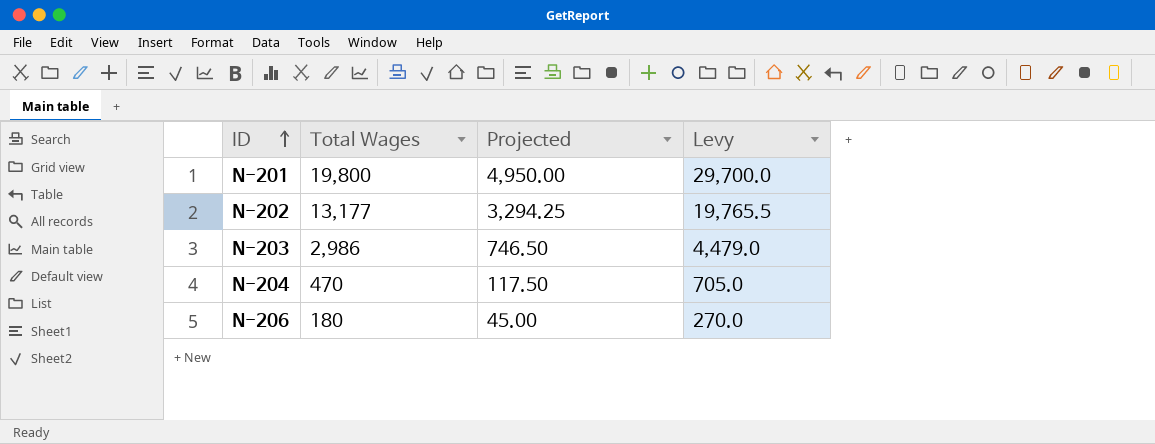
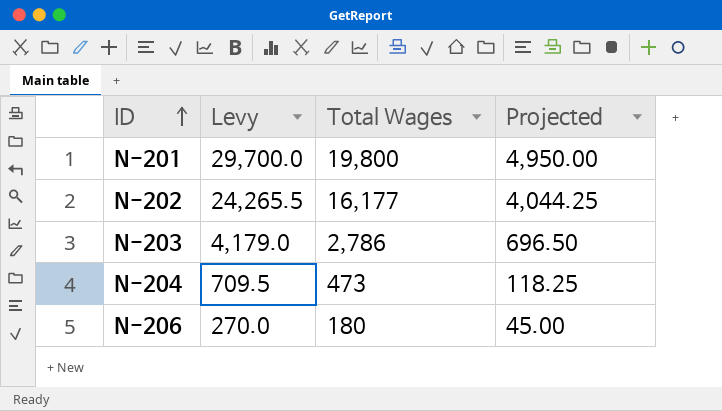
column Levy | position: 4 -> 2
N-202 | Levy: 19,765.5 -> 24,265.5
N-202 | Total Wages: 13,177 -> 16,177
N-202 | Projected: 3,294.25 -> 4,044.25
N-203 | Levy: 4,479.0 -> 4,179.0
N-203 | Total Wages: 2,986 -> 2,786
N-203 | Projected: 746.50 -> 696.50
N-204 | Levy: 705.0 -> 709.5
N-204 | Total Wages: 470 -> 473
N-204 | Projected: 117.50 -> 118.25

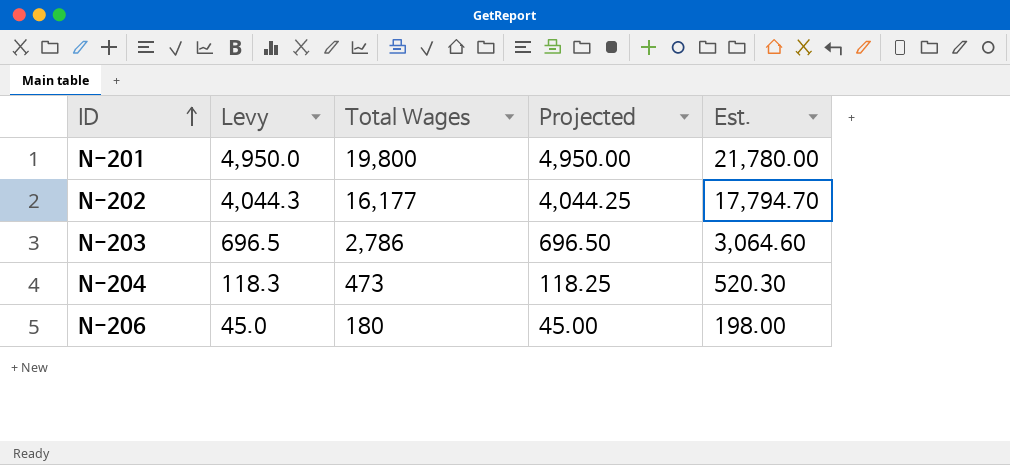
column Levy | formula: [Total Wages] * 1.5 -> [Total Wages] * 0.25
column Est. | formula: none -> [Total Wages] * 1.1

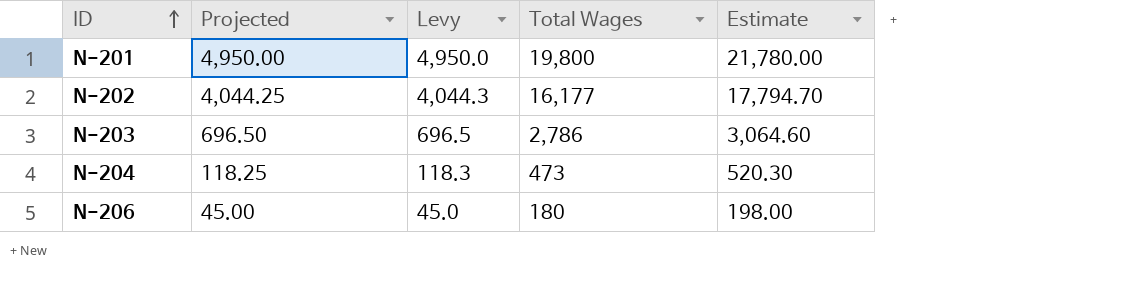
column Projected | position: 4 -> 2
column name: Est. -> Estimate

